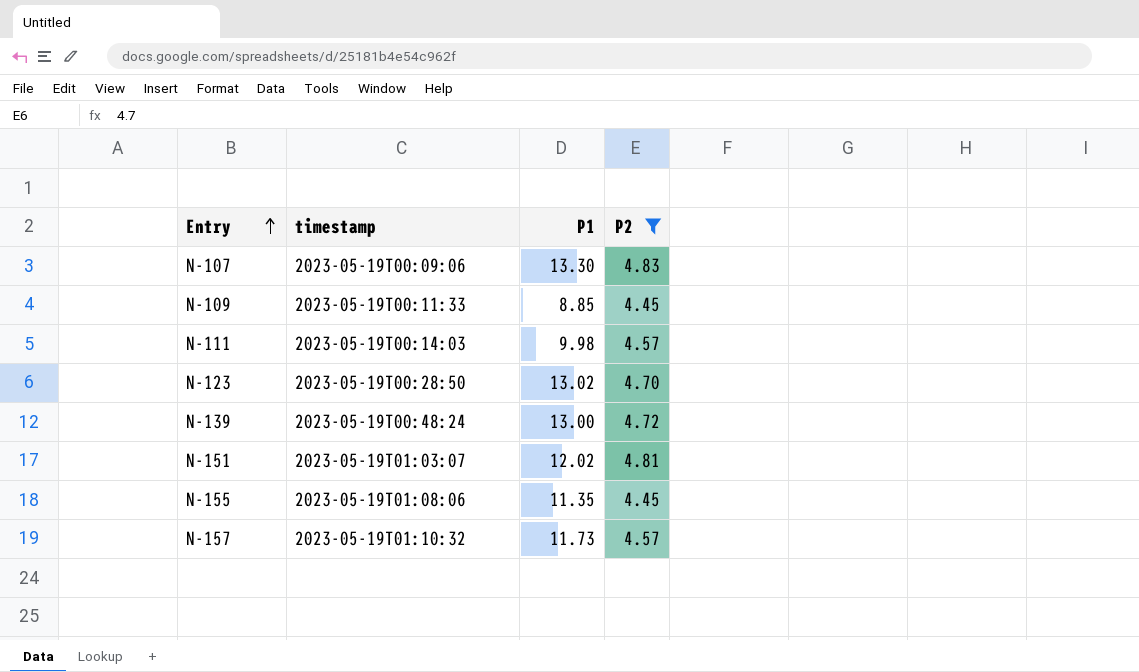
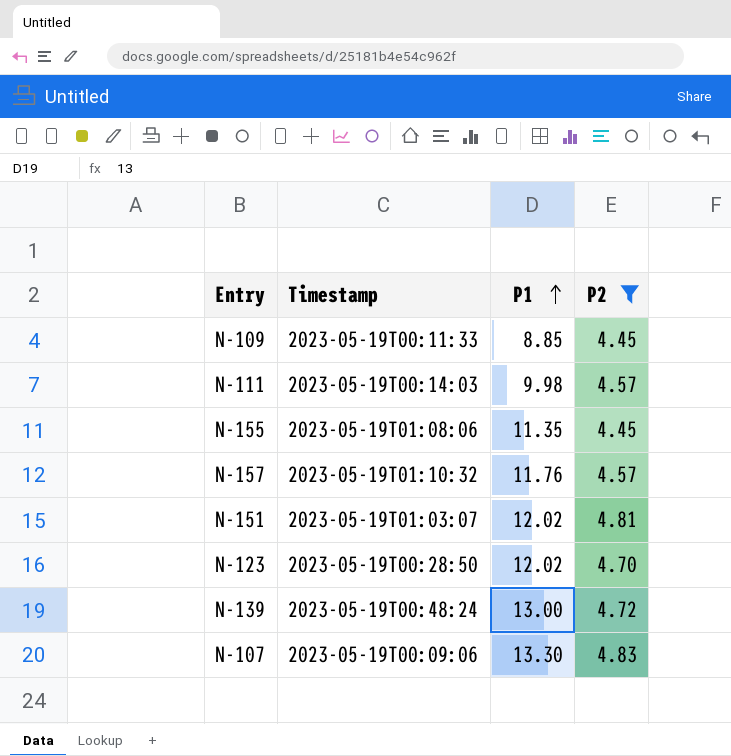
row order: Entry ascending -> P1 ascending
column name: timestamp -> Timestamp
N-157 | P1: 11.73 -> 11.76
N-123 | P1: 13.02 -> 12.02

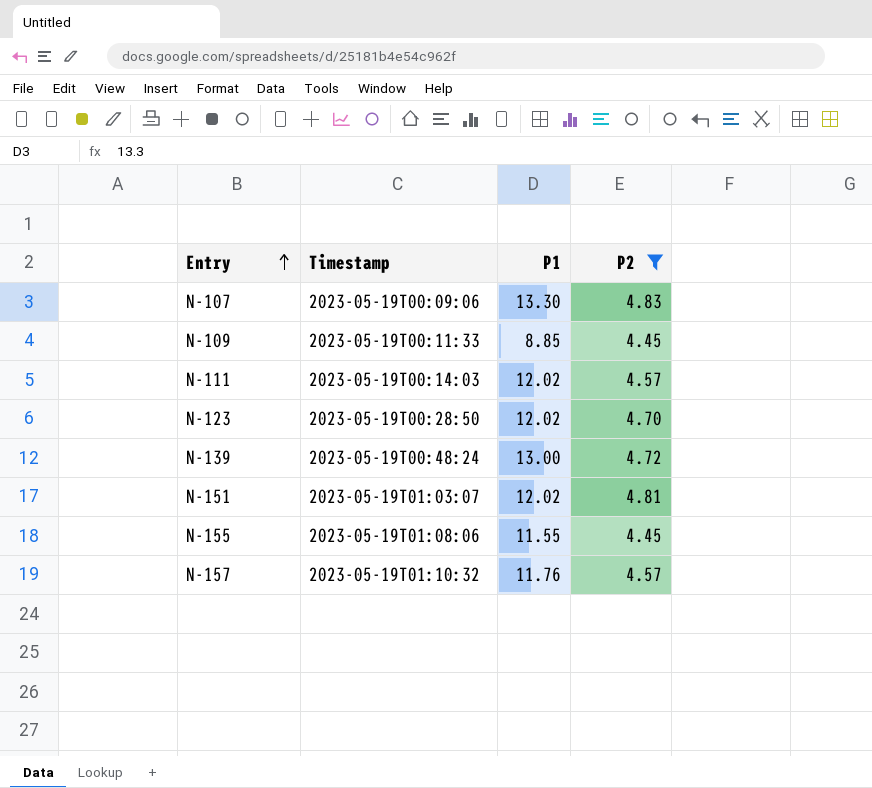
row order: P1 ascending -> Entry ascending
N-111 | P1: 9.98 -> 12.02
N-155 | P1: 11.35 -> 11.55

